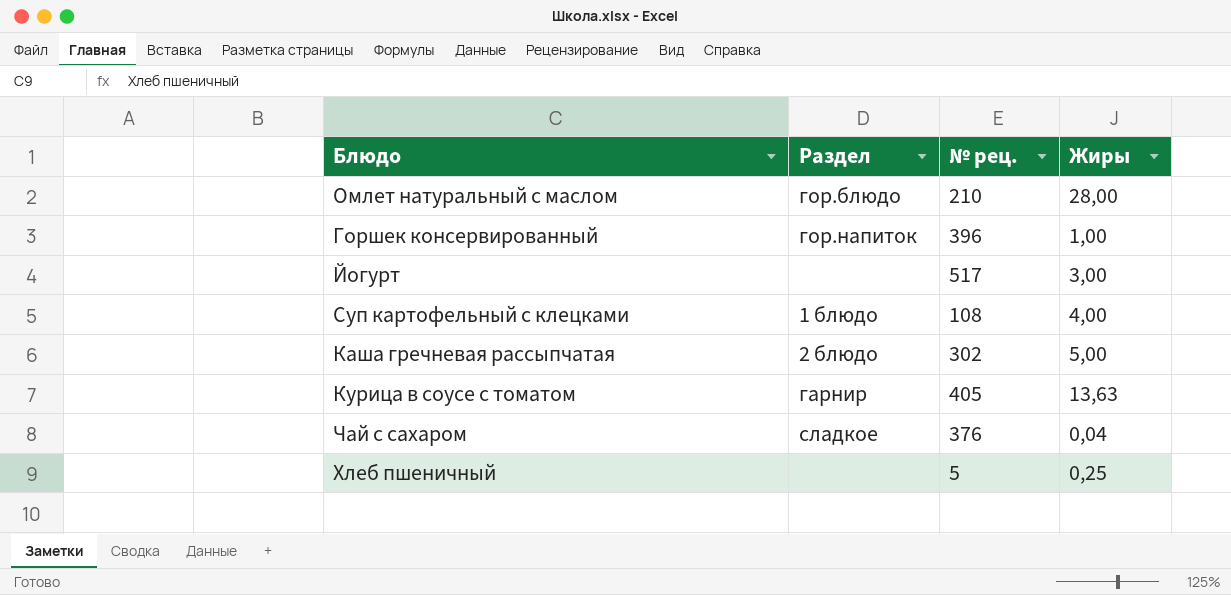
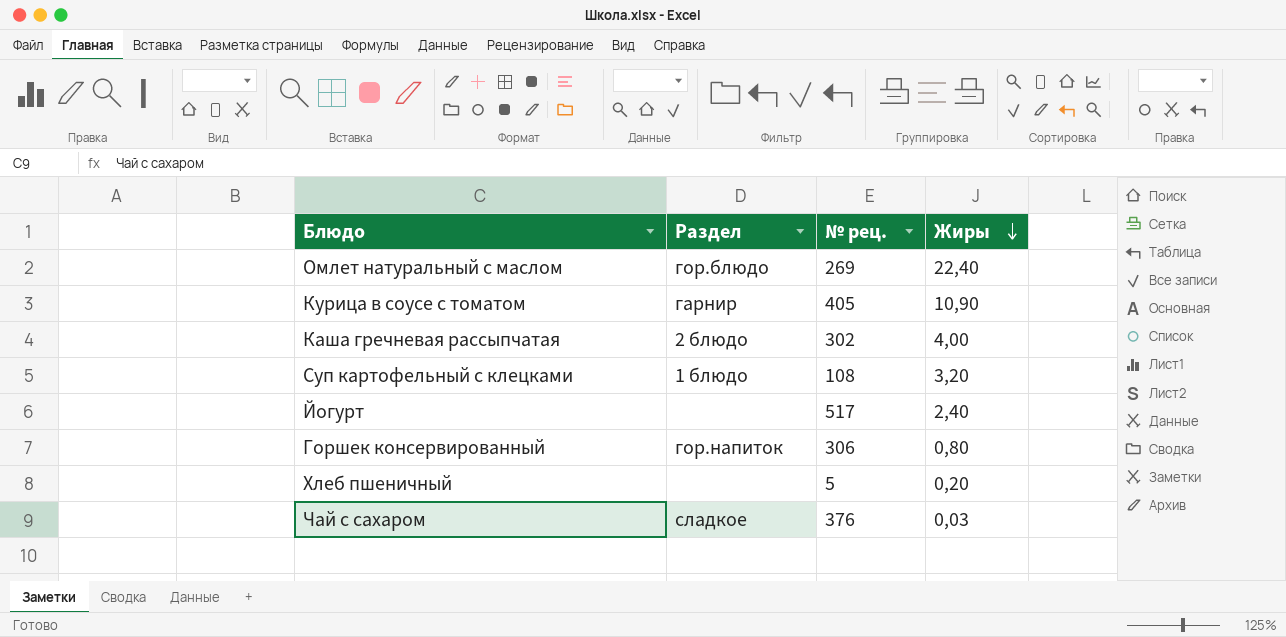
row order: none -> Жиры descending
Омлет натуральный с маслом | № рец.: 210 -> 269
Омлет натуральный с маслом | Жиры: 28,00 -> 22,40
Курица в соусе с томатом | Жиры: 13,63 -> 10,90
Каша гречневая рассыпчатая | Жиры: 5,00 -> 4,00
Суп картофельный с клецками | Жиры: 4,00 -> 3,20
Йогурт | Жиры: 3,00 -> 2,40
Горшек консервированный | № рец.: 396 -> 306
Горшек консервированный | Жиры: 1,00 -> 0,80
Хлеб пшеничный | Жиры: 0,25 -> 0,20
Чай с сахаром | Жиры: 0,04 -> 0,03

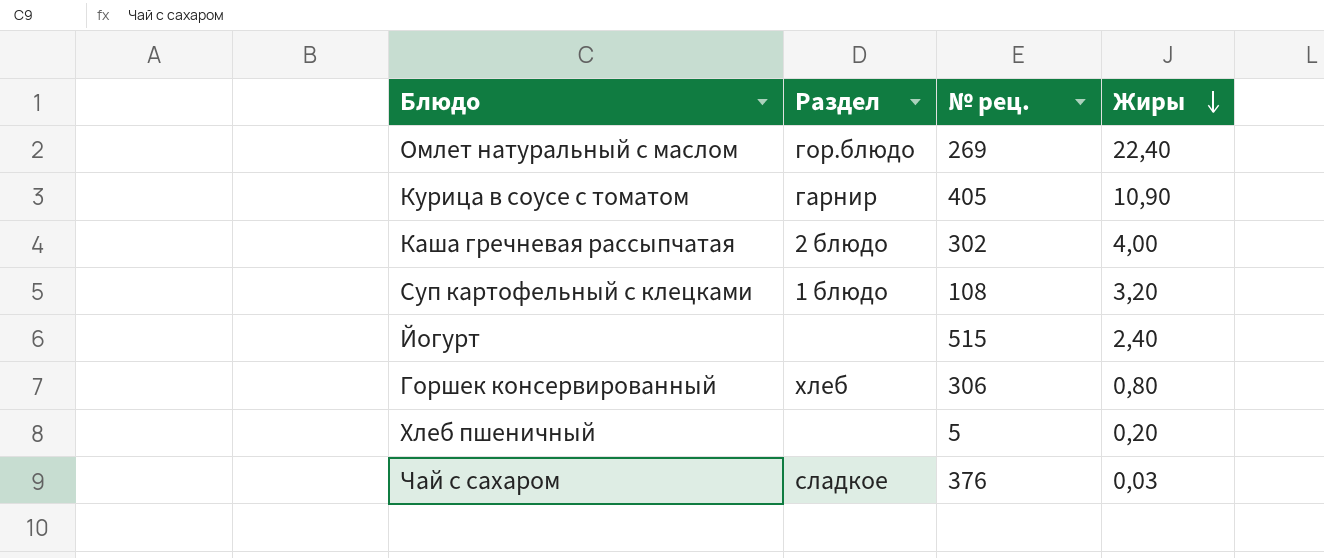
Йогурт | № рец.: 517 -> 515
Горшек консервированный | Раздел: гор.напиток -> хлеб

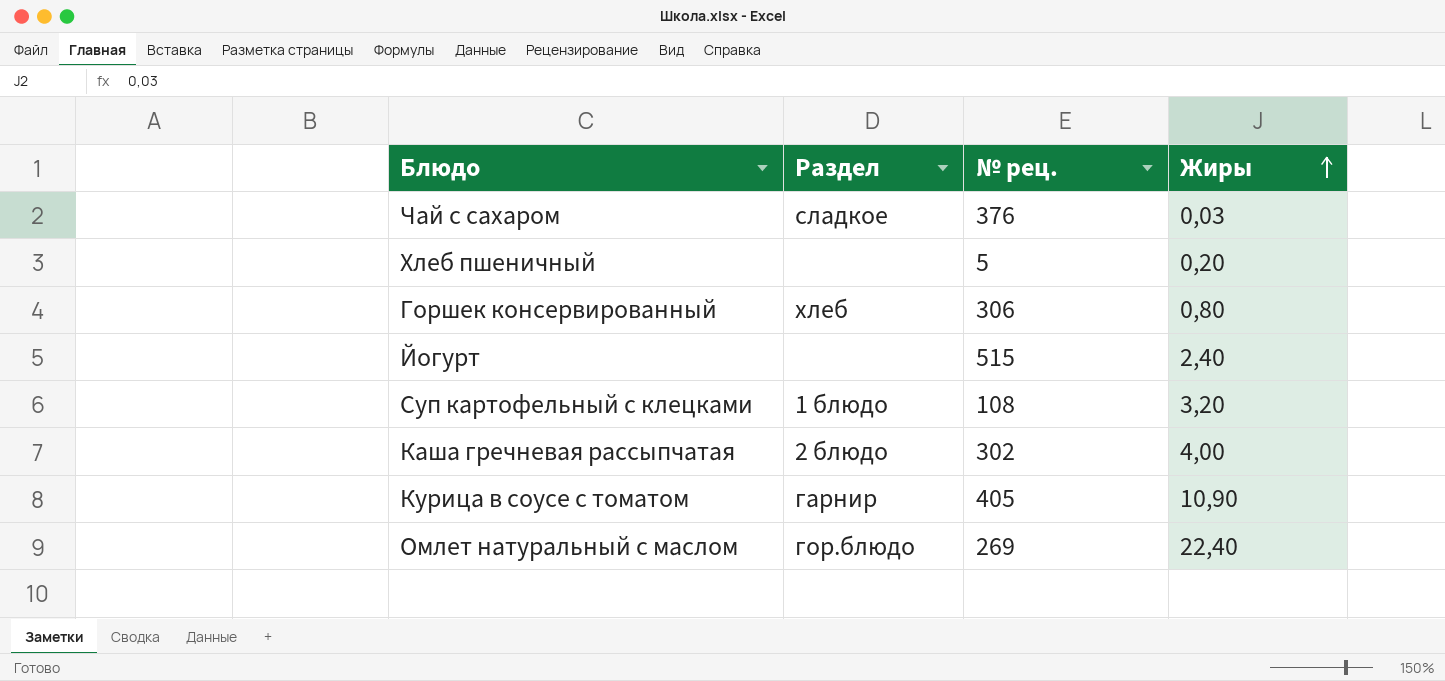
row order: Жиры descending -> Жиры ascending

